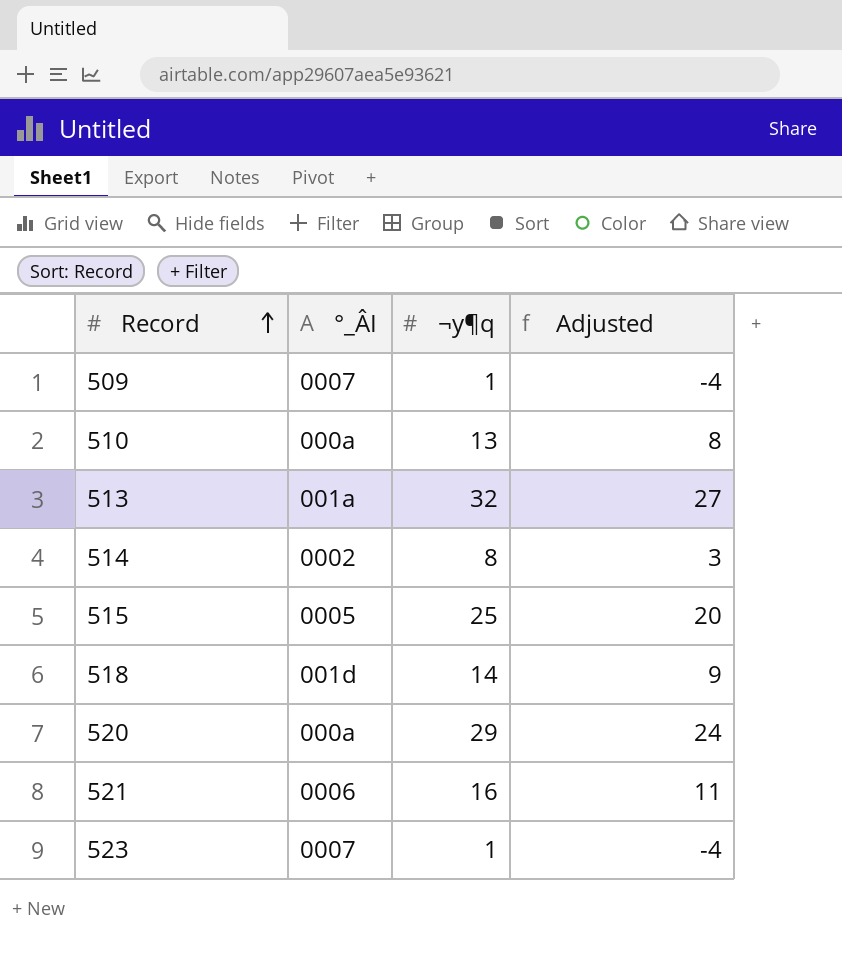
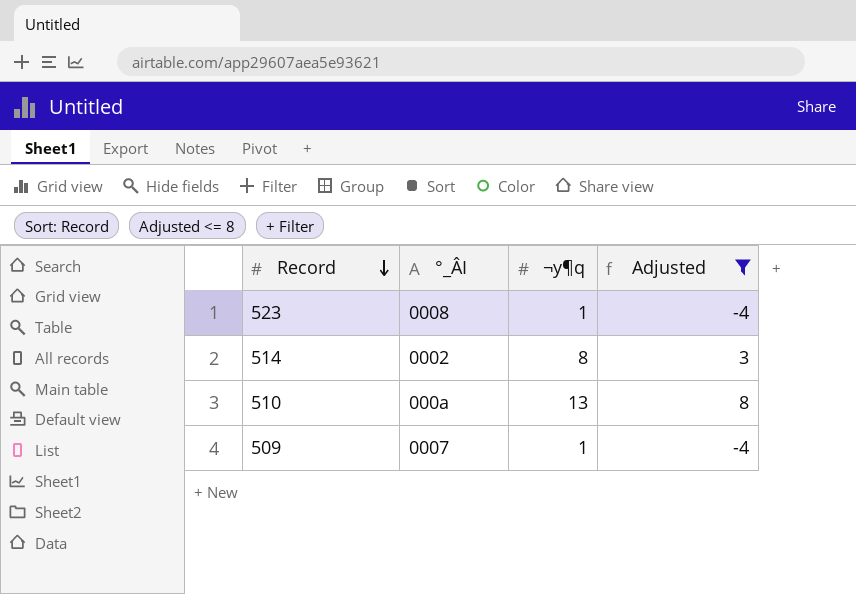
filter: none -> Adjusted <= 8
row order: Record ascending -> Record descending
523 | °_ÂI: 0007 -> 0008

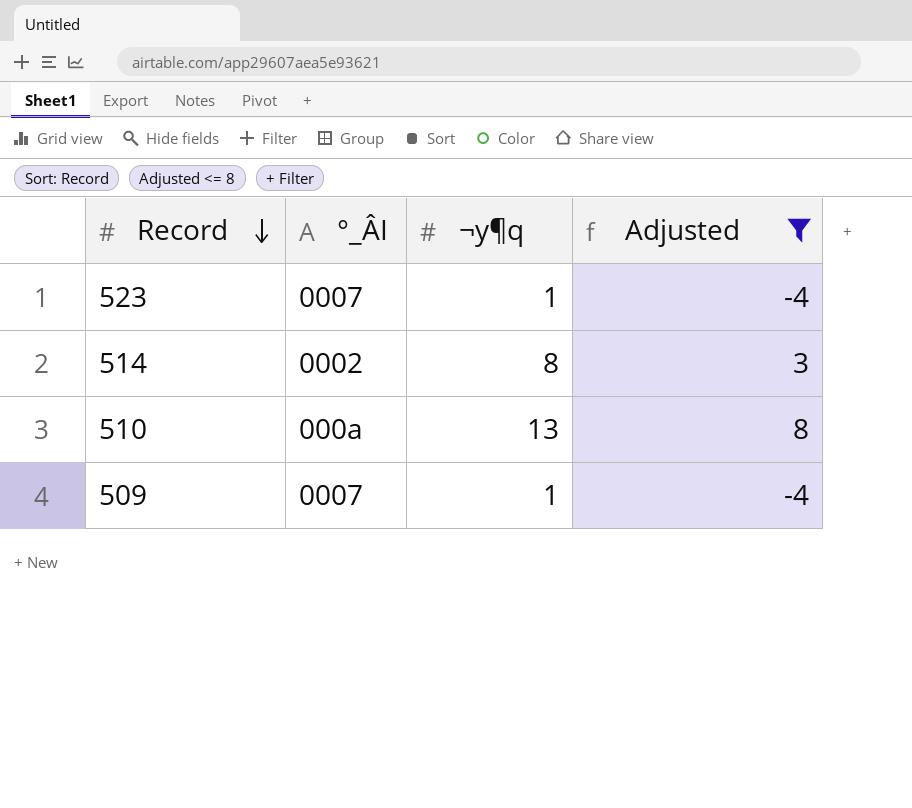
523 | °_ÂI: 0008 -> 0007

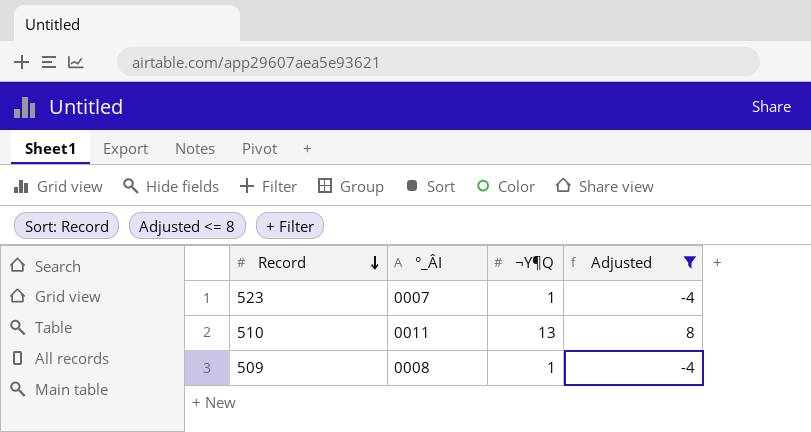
column name: ¬y¶q -> ¬Y¶Q
row 514: 0002 | 8 | 3 -> none
510 | °_ÂI: 000a -> 0011
509 | °_ÂI: 0007 -> 0008

